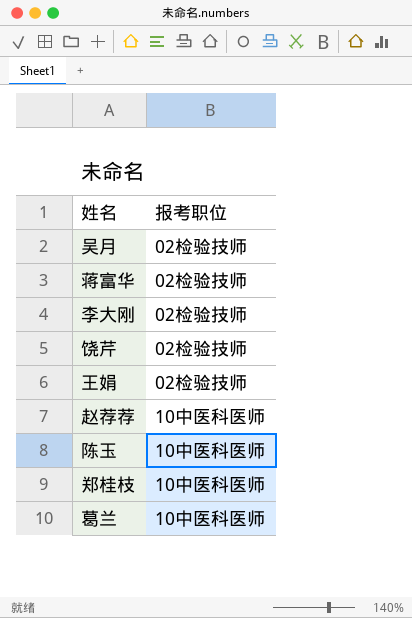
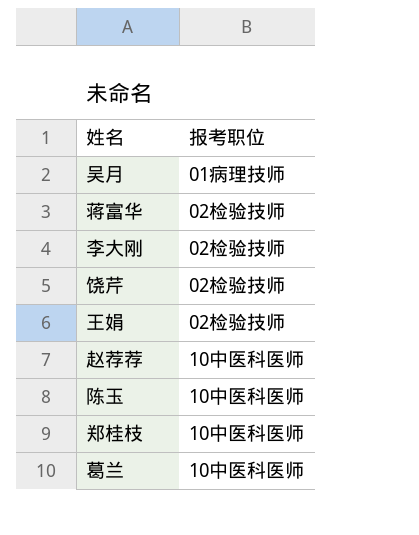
吴月 | 报考职位: 02检验技师 -> 01病理技师

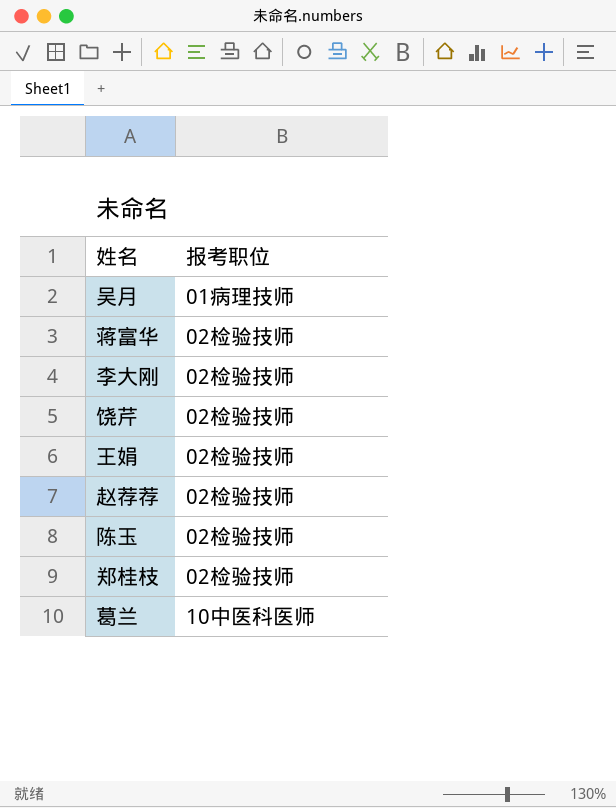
赵荐荐 | 报考职位: 10中医科医师 -> 02检验技师
陈玉 | 报考职位: 10中医科医师 -> 02检验技师
郑桂枝 | 报考职位: 10中医科医师 -> 02检验技师

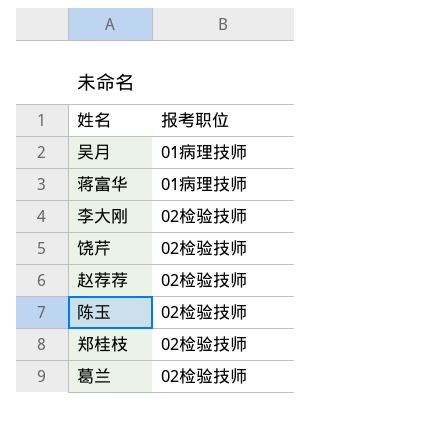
row 王娟: 02检验技师 -> none
蒋富华 | 报考职位: 02检验技师 -> 01病理技师
葛兰 | 报考职位: 10中医科医师 -> 02检验技师

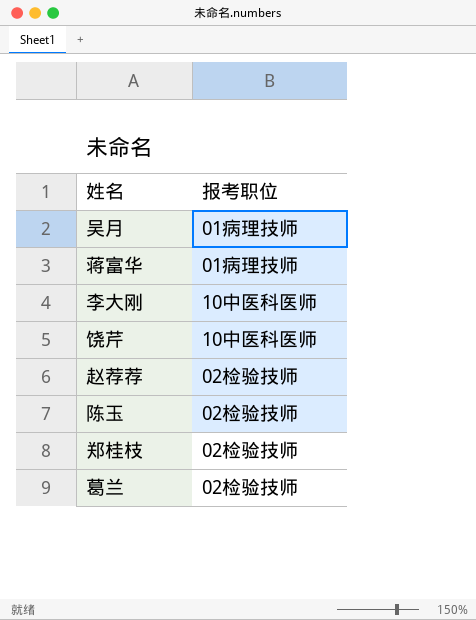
李大刚 | 报考职位: 02检验技师 -> 10中医科医师
饶芹 | 报考职位: 02检验技师 -> 10中医科医师

